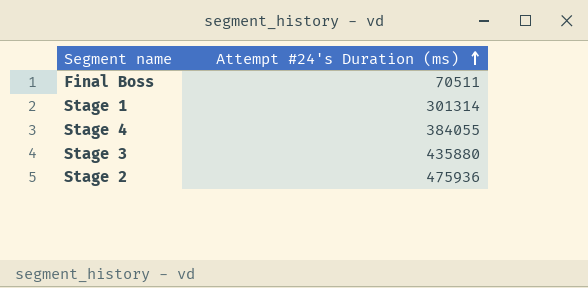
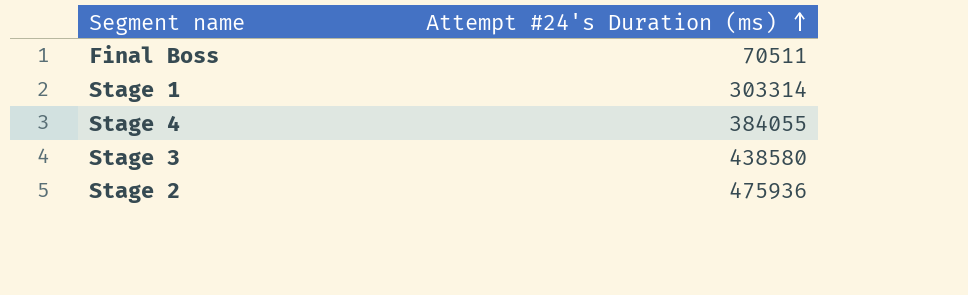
Stage 1 | Attempt #24's Duration (ms): 301314 -> 303314
Stage 3 | Attempt #24's Duration (ms): 435880 -> 438580

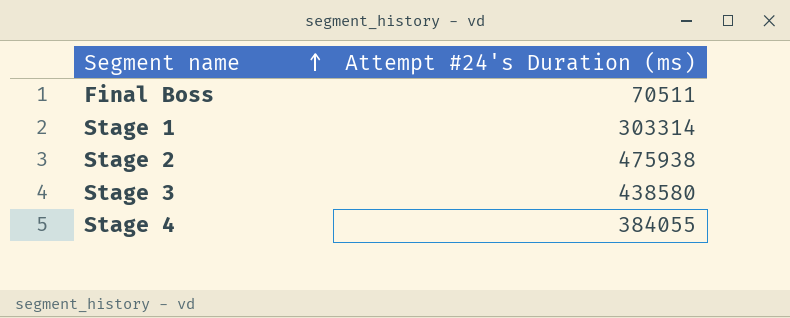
row order: Attempt #24's Duration (ms) ascending -> Segment name ascending
Stage 2 | Attempt #24's Duration (ms): 475936 -> 475938

